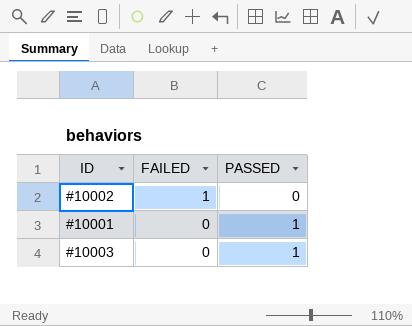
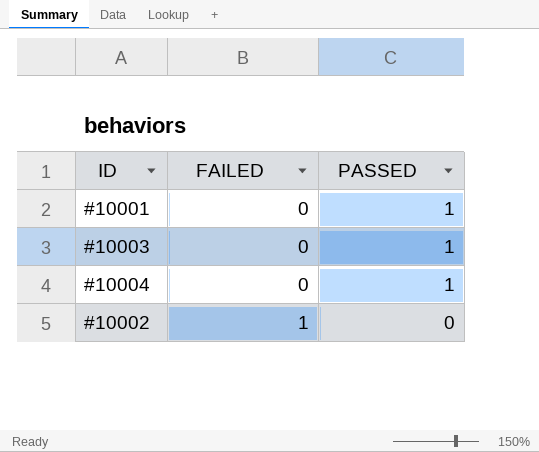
row order: FAILED descending -> FAILED ascending
row #10004: none -> 0 | 1

